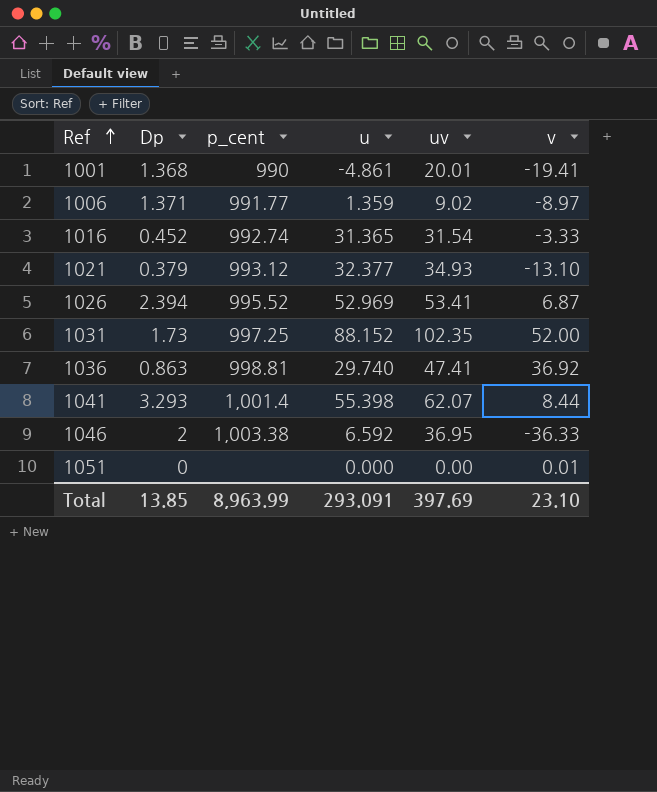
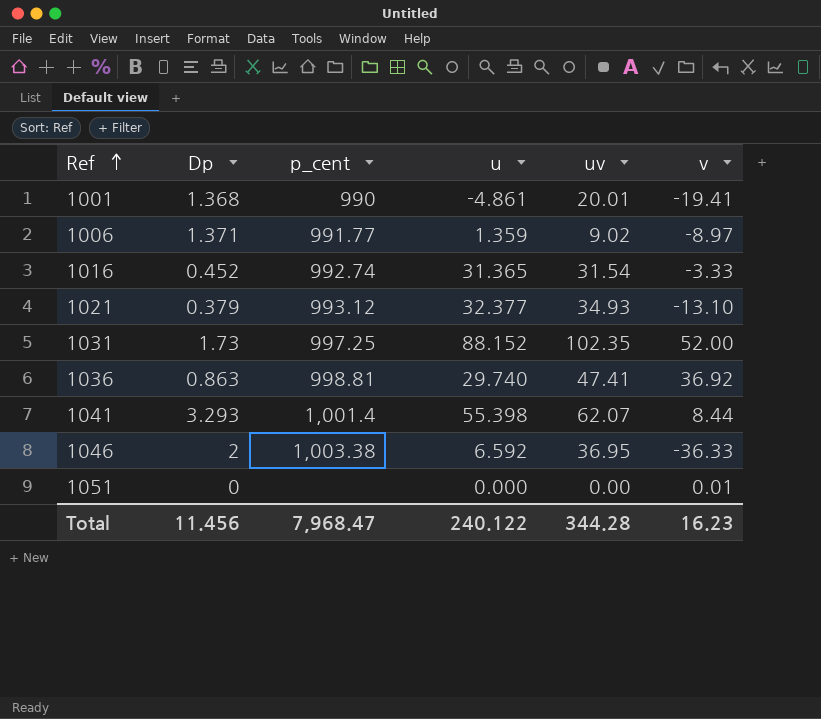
row 1026: 2.394 | 995.52 | 52.969 | 53.41 | 6.87 -> none
Total | Dp: 13.85 -> 11.456
Total | p_cent: 8,963.99 -> 7,968.47
Total | u: 293.091 -> 240.122
Total | uv: 397.69 -> 344.28
Total | v: 23.10 -> 16.23

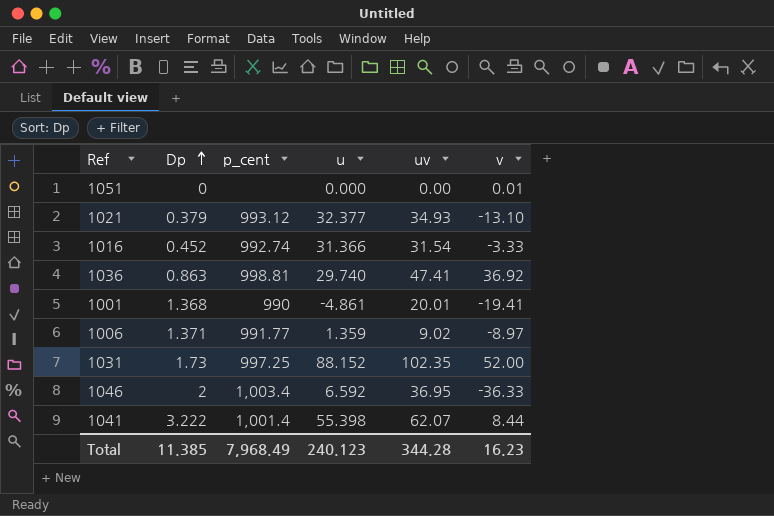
row order: Ref ascending -> Dp ascending
1016 | u: 31.365 -> 31.366
1046 | p_cent: 1,003.38 -> 1,003.4
1041 | Dp: 3.293 -> 3.222
Total | Dp: 11.456 -> 11.385
Total | p_cent: 7,968.47 -> 7,968.49
Total | u: 240.122 -> 240.123

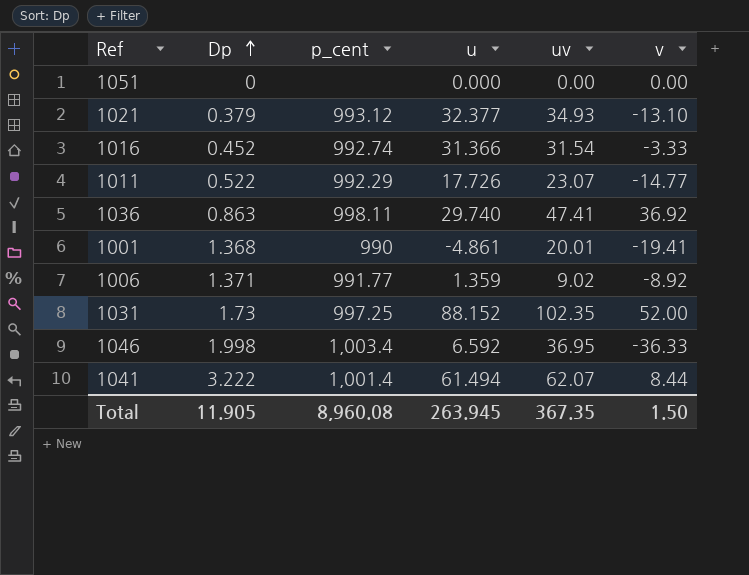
1051 | v: 0.01 -> 0.00
row 1011: none -> 0.522 | 992.29 | 17.726 | 23.07 | -14.77
1036 | p_cent: 998.81 -> 998.11
1006 | v: -8.97 -> -8.92
1046 | Dp: 2 -> 1.998
1041 | u: 55.398 -> 61.494
Total | Dp: 11.385 -> 11.905
Total | p_cent: 7,968.49 -> 8,960.08
Total | u: 240.123 -> 263.945
Total | uv: 344.28 -> 367.35
Total | v: 16.23 -> 1.50

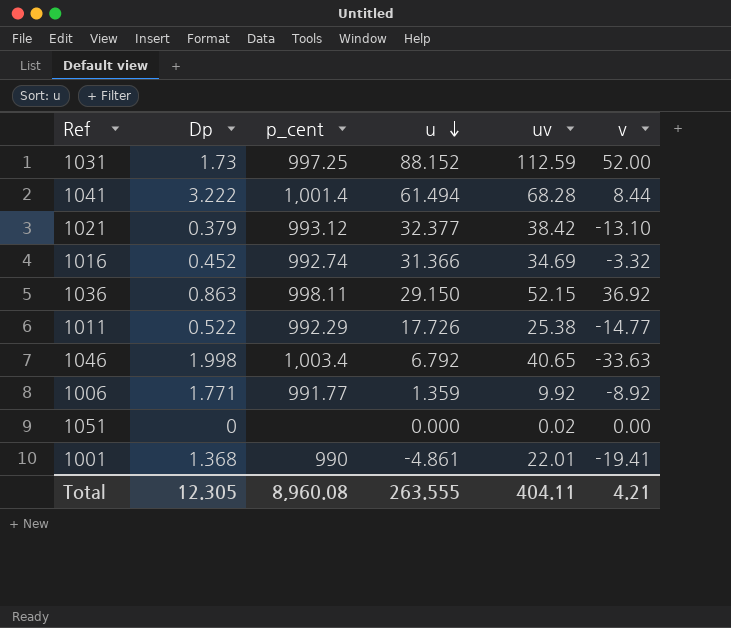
row order: Dp ascending -> u descending
1031 | uv: 102.35 -> 112.59
1041 | uv: 62.07 -> 68.28
1021 | uv: 34.93 -> 38.42
1016 | uv: 31.54 -> 34.69
1016 | v: -3.33 -> -3.32
1036 | u: 29.740 -> 29.150
1036 | uv: 47.41 -> 52.15
1011 | uv: 23.07 -> 25.38
1046 | u: 6.592 -> 6.792
1046 | uv: 36.95 -> 40.65
1046 | v: -36.33 -> -33.63
1006 | Dp: 1.371 -> 1.771
1006 | uv: 9.02 -> 9.92
1051 | uv: 0.00 -> 0.02
1001 | uv: 20.01 -> 22.01
Total | Dp: 11.905 -> 12.305
Total | u: 263.945 -> 263.555
Total | uv: 367.35 -> 404.11
Total | v: 1.50 -> 4.21

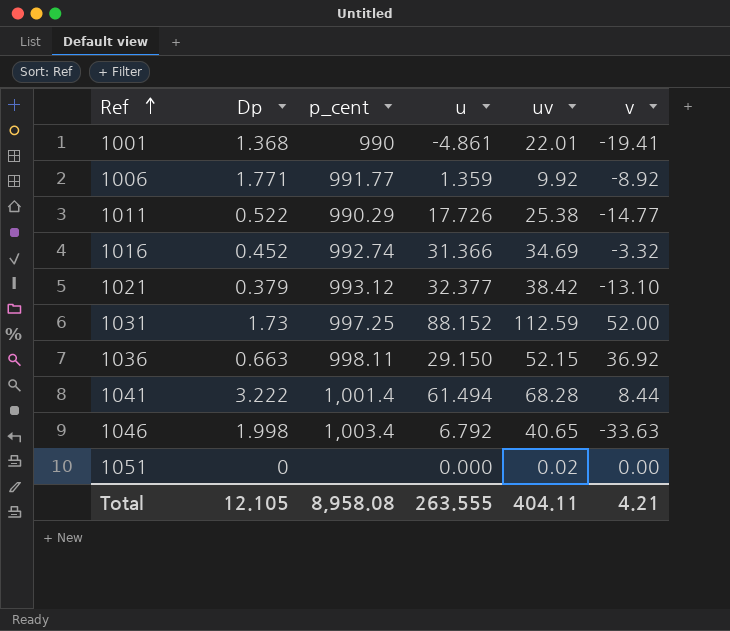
row order: u descending -> Ref ascending
1011 | p_cent: 992.29 -> 990.29
1036 | Dp: 0.863 -> 0.663
Total | Dp: 12.305 -> 12.105
Total | p_cent: 8,960.08 -> 8,958.08

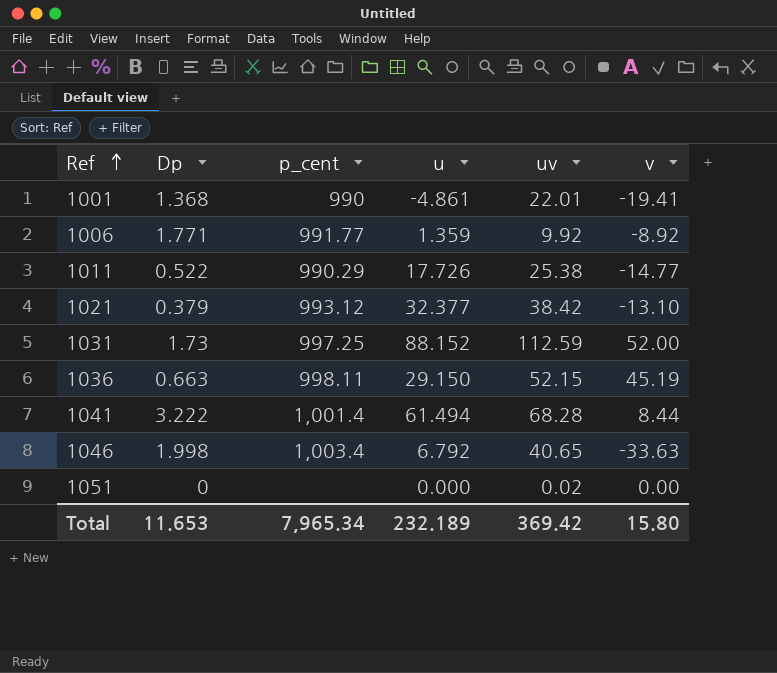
row 1016: 0.452 | 992.74 | 31.366 | 34.69 | -3.32 -> none
1036 | v: 36.92 -> 45.19
Total | Dp: 12.105 -> 11.653
Total | p_cent: 8,958.08 -> 7,965.34
Total | u: 263.555 -> 232.189
Total | uv: 404.11 -> 369.42
Total | v: 4.21 -> 15.80

